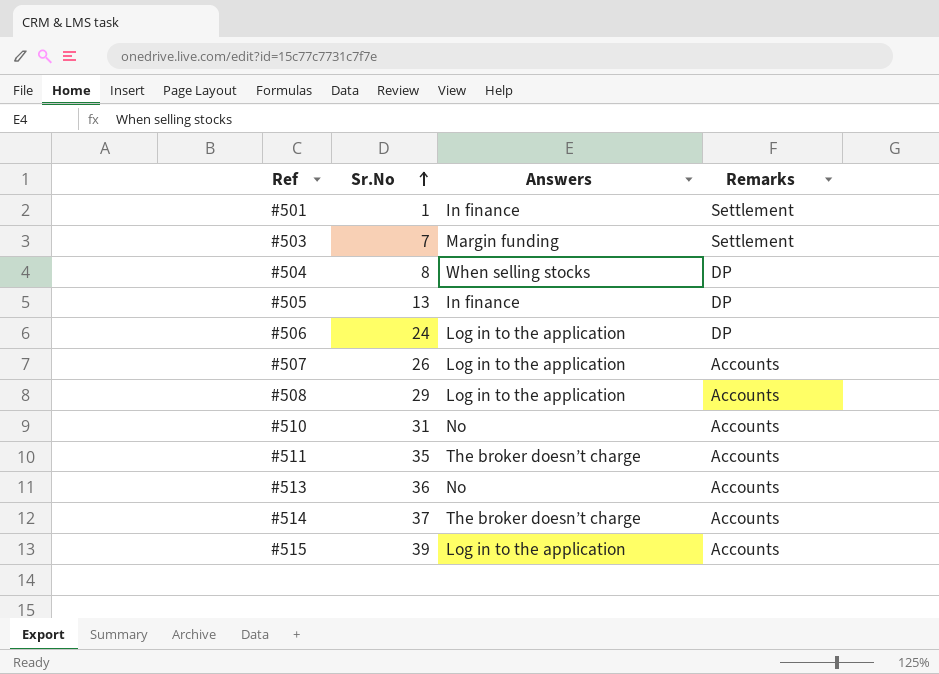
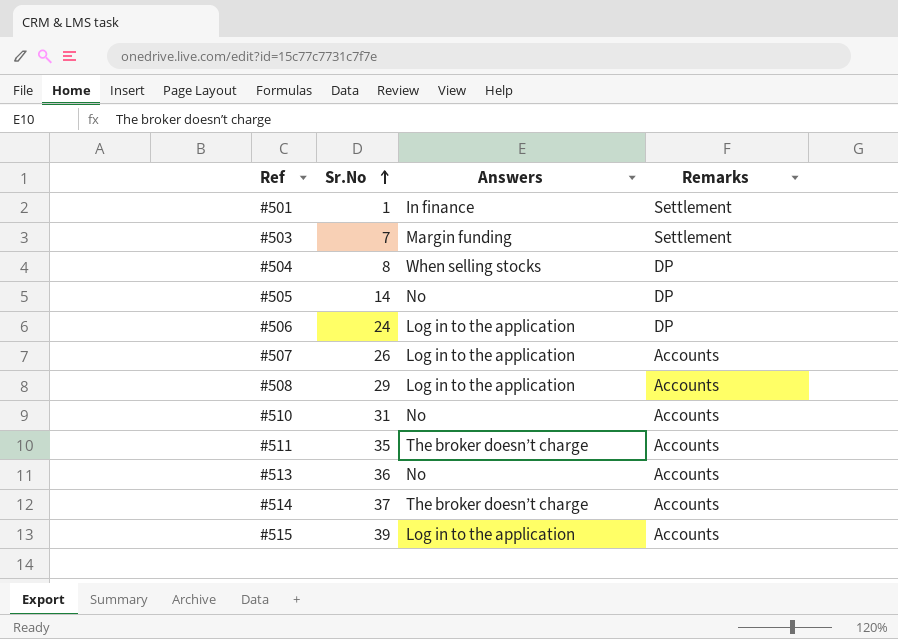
#505 | Sr.No: 13 -> 14
#505 | Answers: In finance -> No

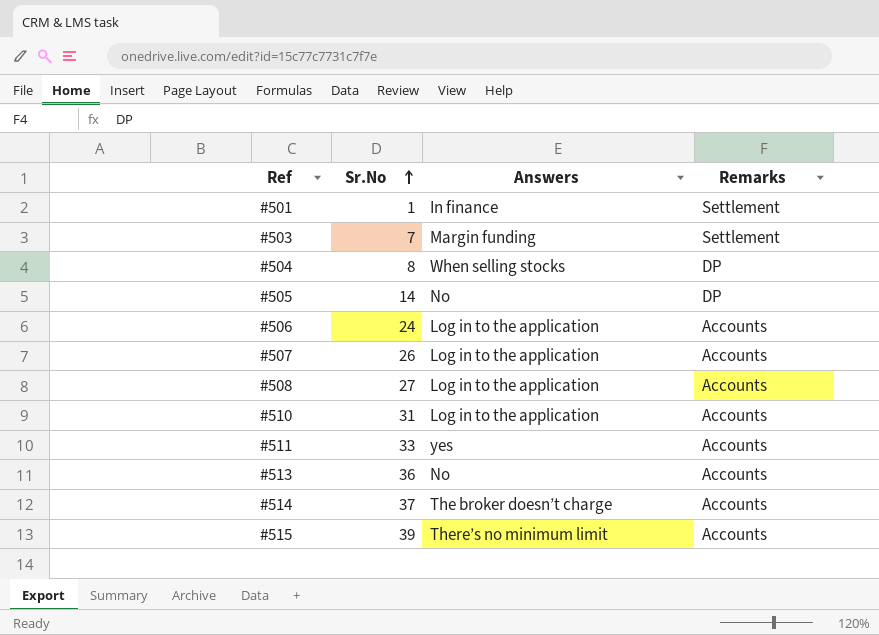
#506 | Remarks: DP -> Accounts
#508 | Sr.No: 29 -> 27
#510 | Answers: No -> Log in to the application
#511 | Sr.No: 35 -> 33
#511 | Answers: The broker doesn’t charge -> yes
#515 | Answers: Log in to the application -> There’s no minimum limit

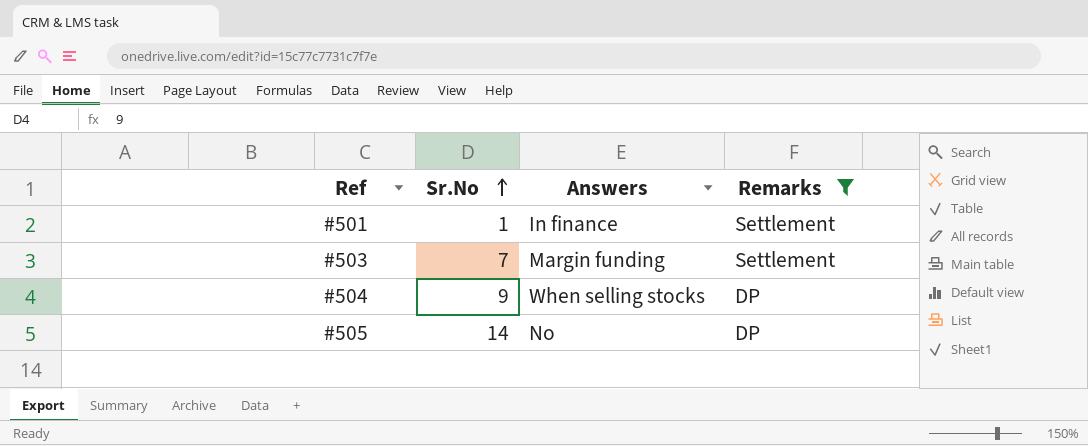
filter: none -> Remarks != Accounts
#504 | Sr.No: 8 -> 9

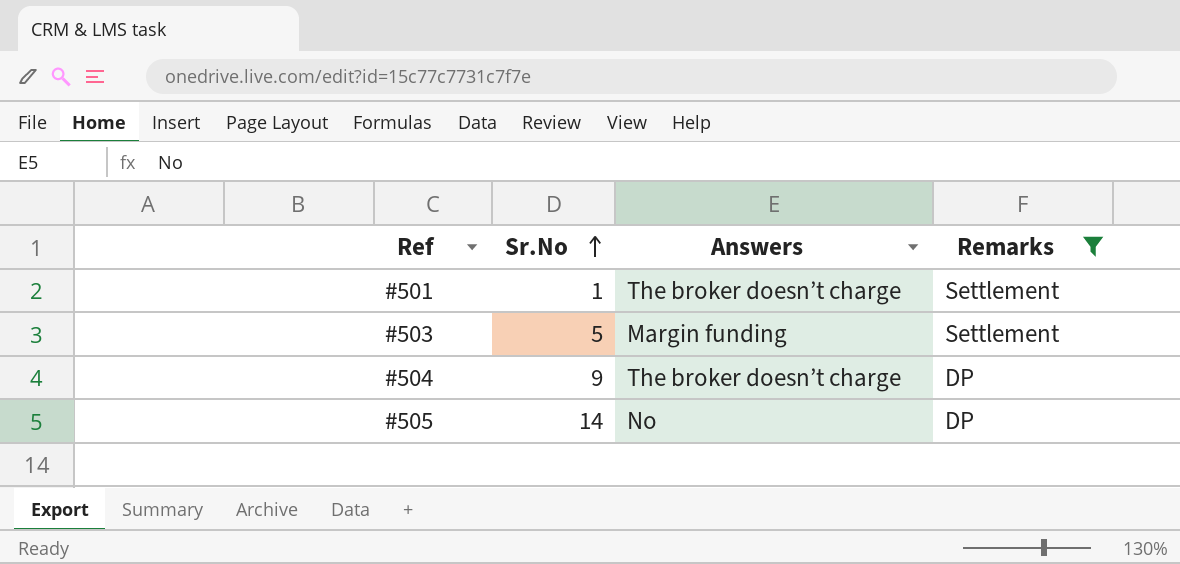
#501 | Answers: In finance -> The broker doesn’t charge
#503 | Sr.No: 7 -> 5
#504 | Answers: When selling stocks -> The broker doesn’t charge

